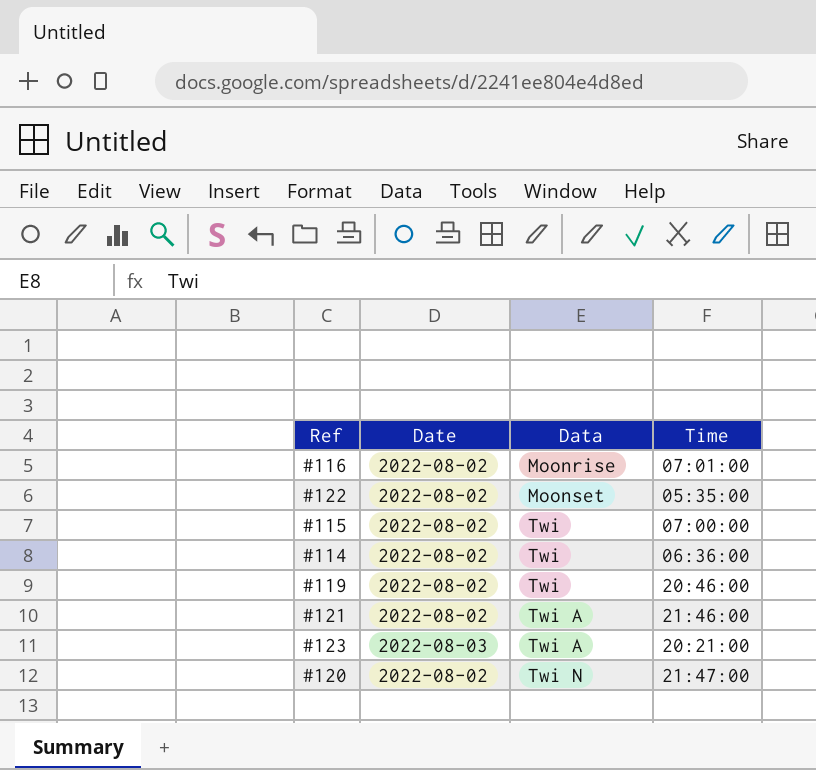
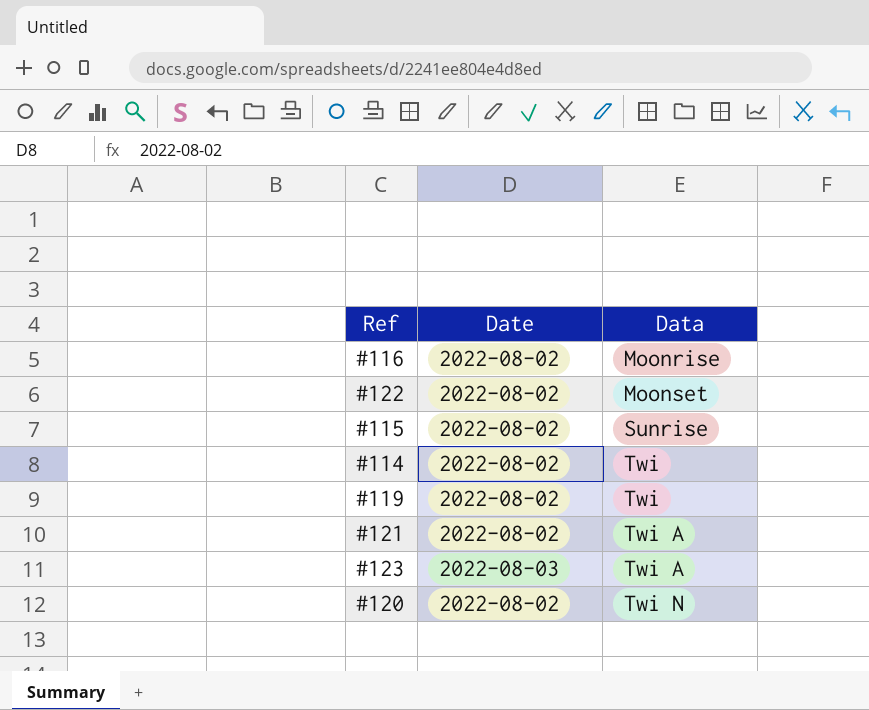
column Time | position: 4 -> none
#115 | Data: Twi -> Sunrise

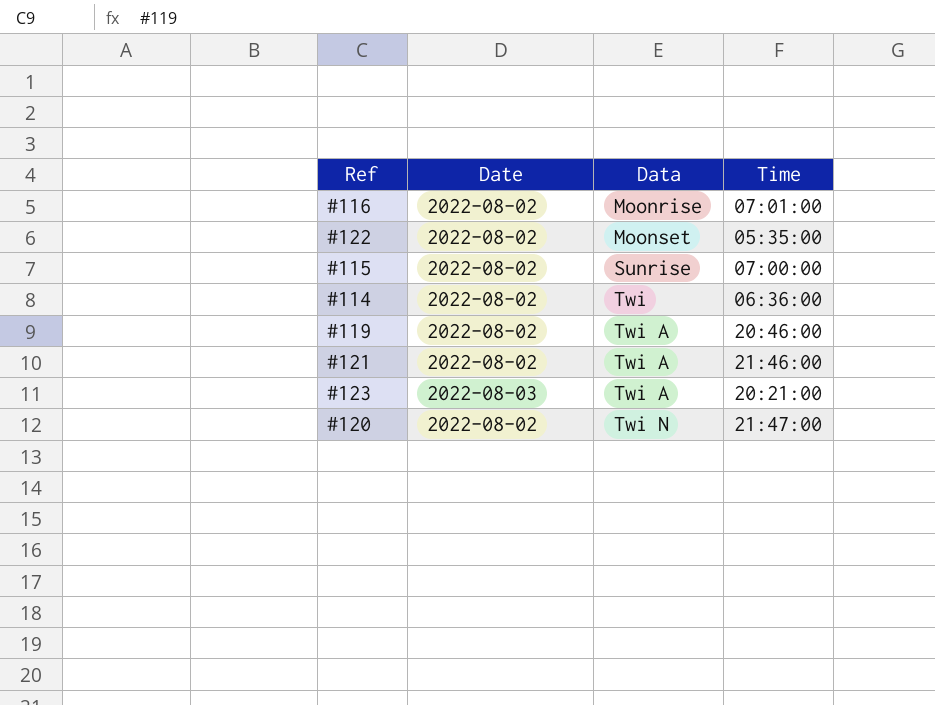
column Time | position: none -> 4
#119 | Data: Twi -> Twi A

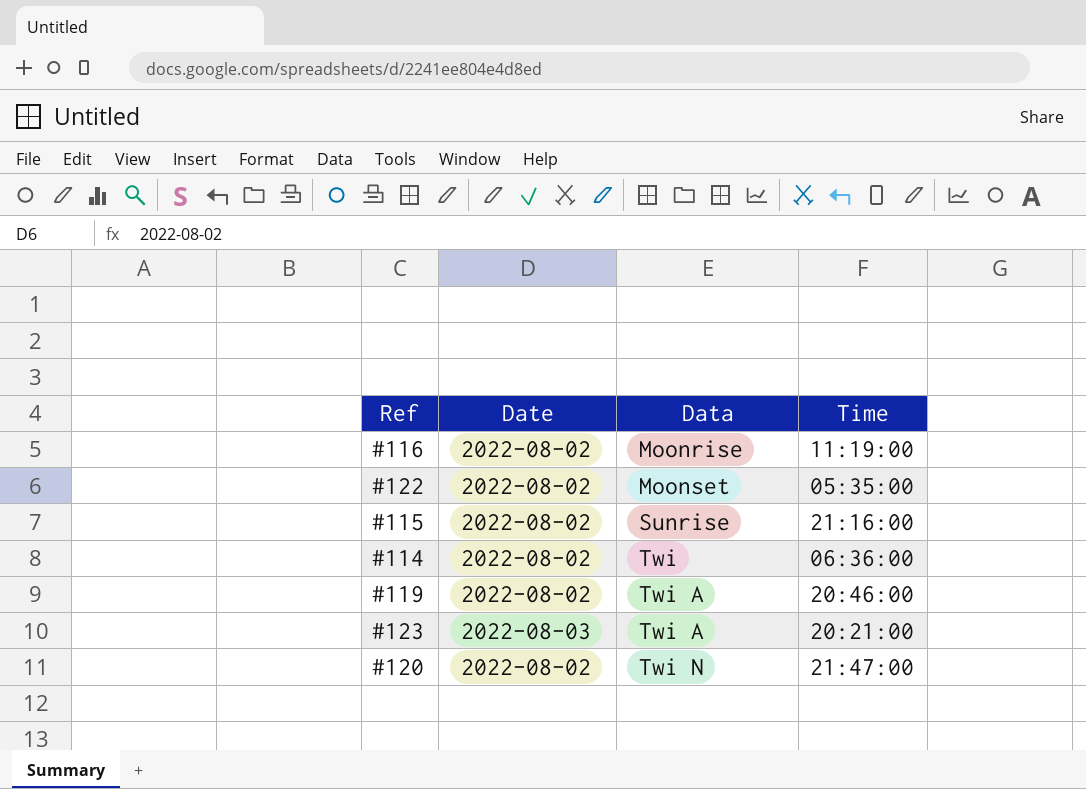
row #121: 2022-08-02 | Twi A | 21:46:00 -> none
#116 | Time: 07:01:00 -> 11:19:00
#115 | Time: 07:00:00 -> 21:16:00

